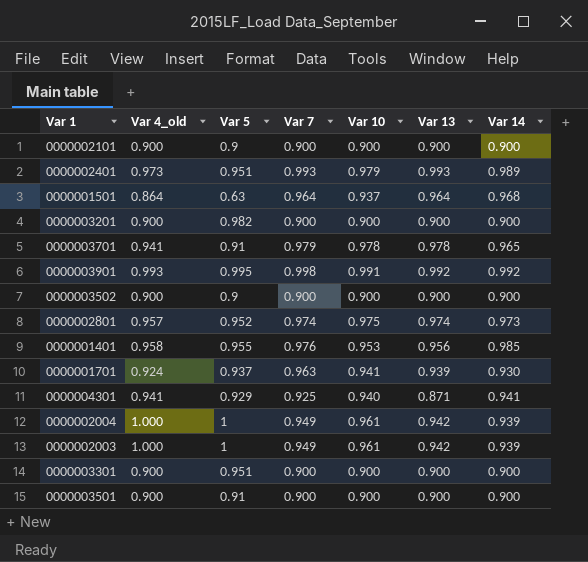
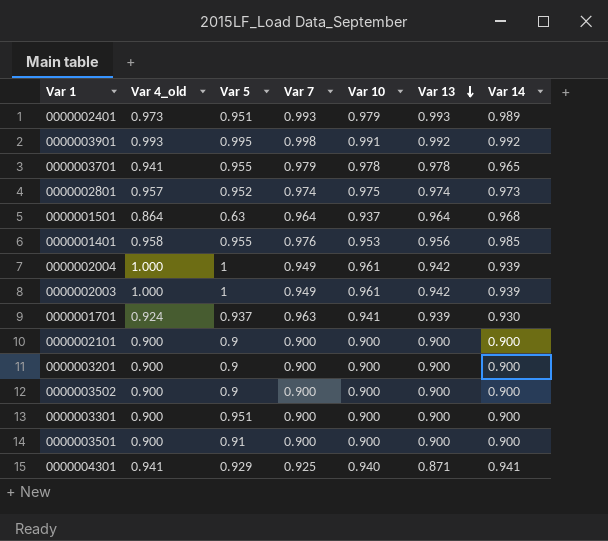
row order: none -> Var 13 descending
0000003701 | Var 5: 0.91 -> 0.955
0000003201 | Var 5: 0.982 -> 0.9

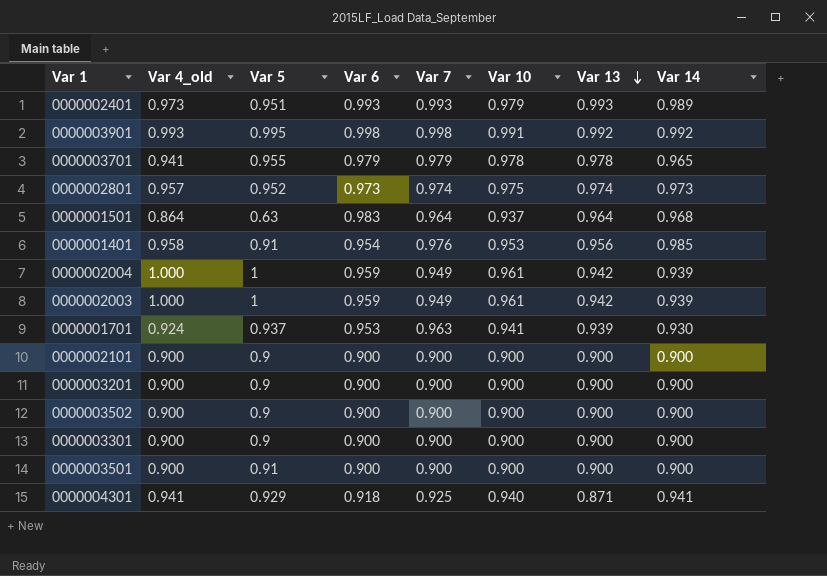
column Var 6 | position: none -> 4
0000001401 | Var 5: 0.955 -> 0.91
0000003301 | Var 5: 0.951 -> 0.9

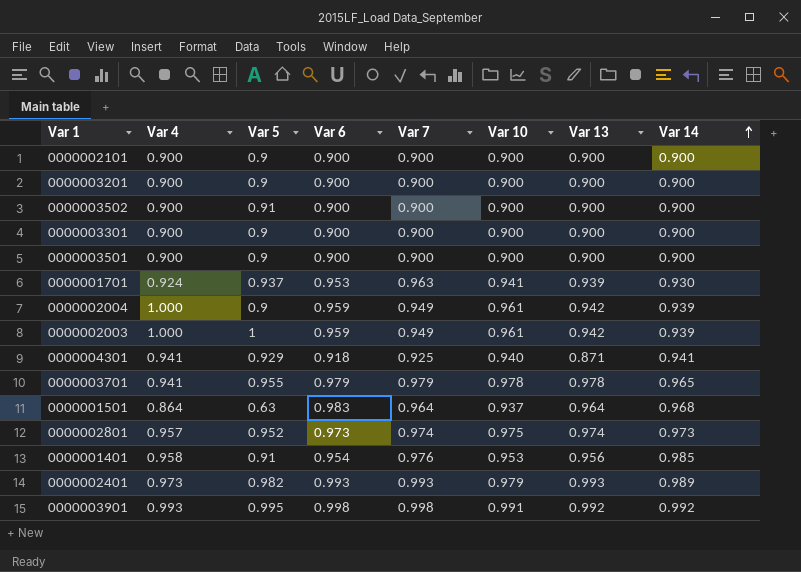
row order: Var 13 descending -> Var 14 ascending
column name: Var 4_old -> Var 4
0000003502 | Var 5: 0.9 -> 0.91
0000003501 | Var 5: 0.91 -> 0.9
0000002004 | Var 5: 1 -> 0.9
0000002401 | Var 5: 0.951 -> 0.982

